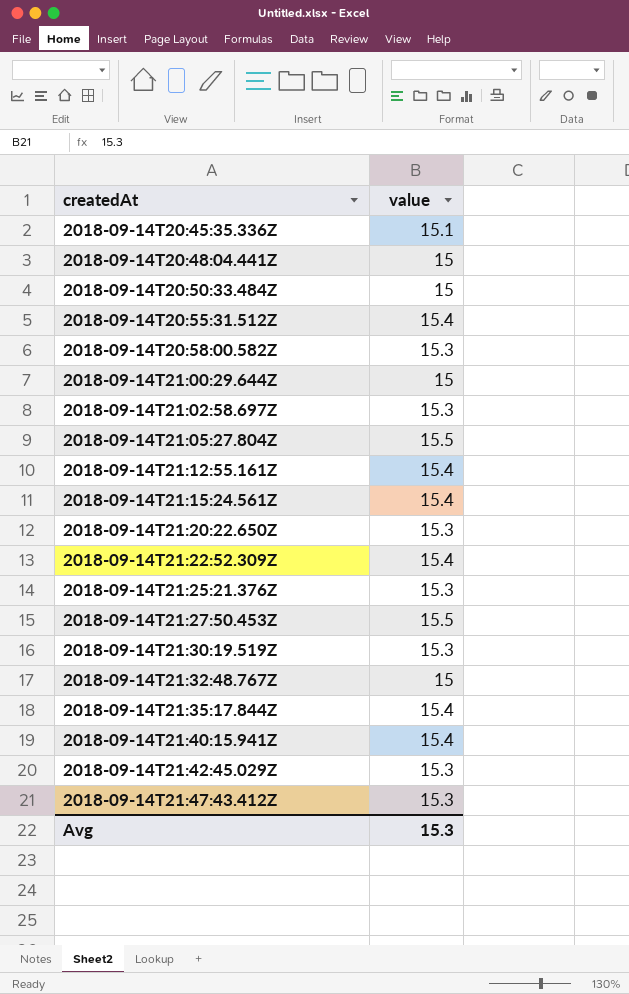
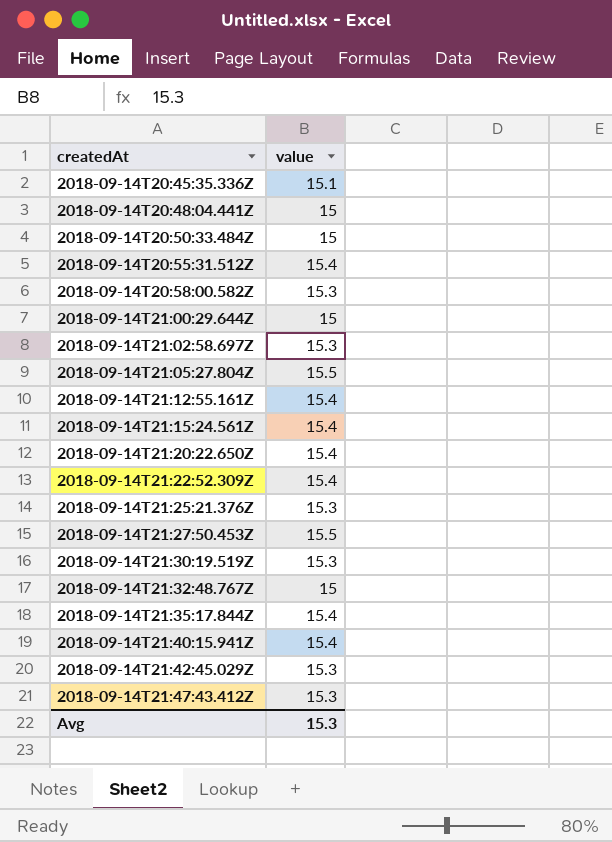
2018-09-14T21:20:22.650Z | value: 15.3 -> 15.4

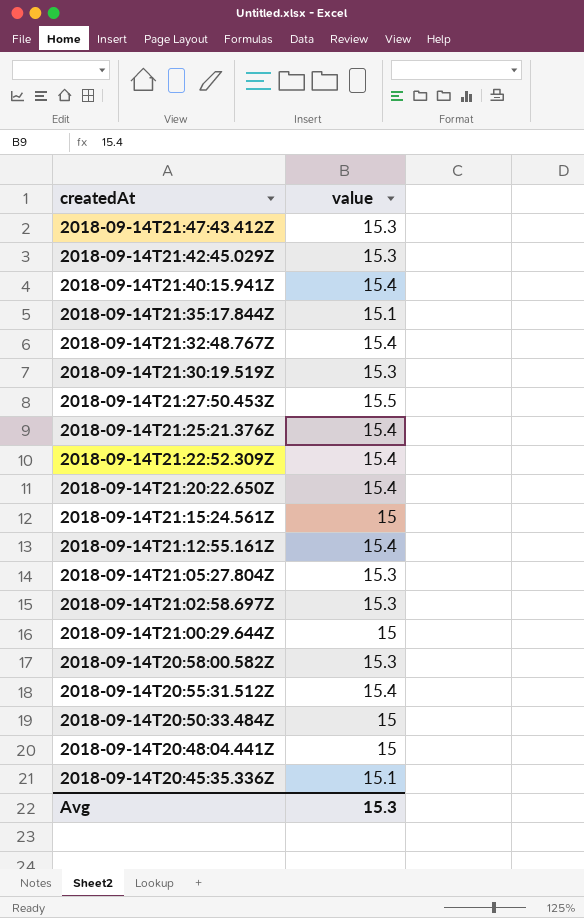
row order: createdAt ascending -> createdAt descending
2018-09-14T21:35:17.844Z | value: 15.4 -> 15.1
2018-09-14T21:32:48.767Z | value: 15 -> 15.4
2018-09-14T21:25:21.376Z | value: 15.3 -> 15.4
2018-09-14T21:15:24.561Z | value: 15.4 -> 15
2018-09-14T21:05:27.804Z | value: 15.5 -> 15.3

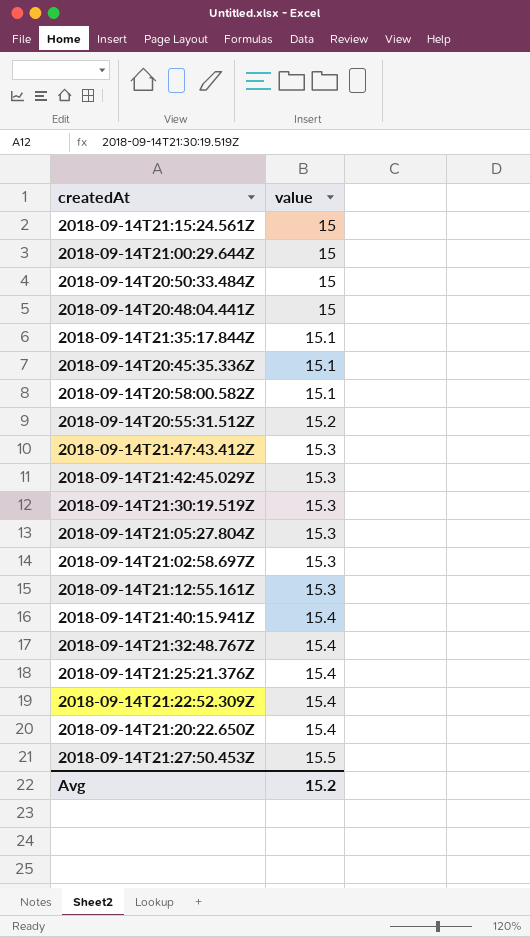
row order: createdAt descending -> value ascending
2018-09-14T20:58:00.582Z | value: 15.3 -> 15.1
2018-09-14T20:55:31.512Z | value: 15.4 -> 15.2
2018-09-14T21:12:55.161Z | value: 15.4 -> 15.3
Avg | value: 15.3 -> 15.2

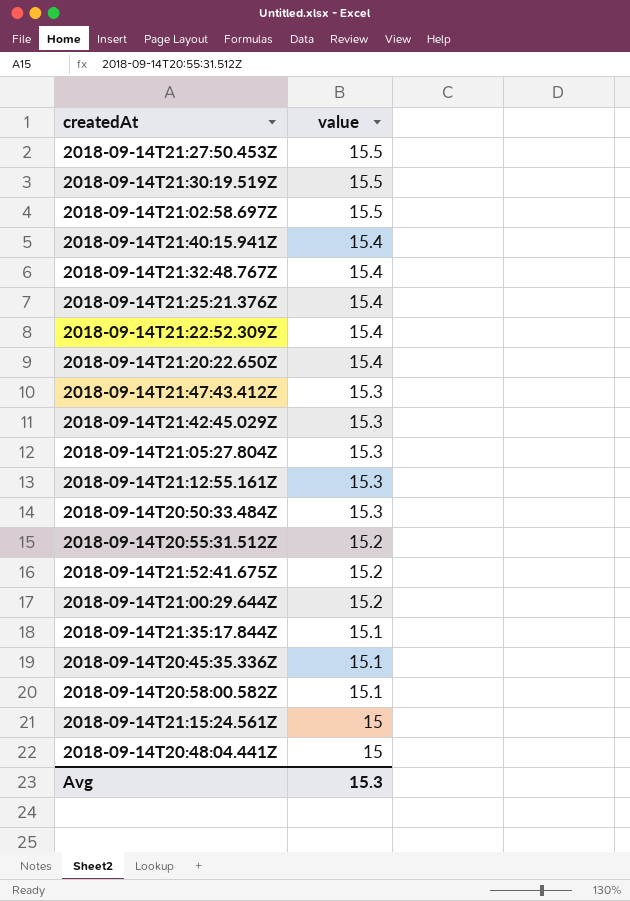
row order: value ascending -> value descending
2018-09-14T21:30:19.519Z | value: 15.3 -> 15.5
2018-09-14T21:02:58.697Z | value: 15.3 -> 15.5
2018-09-14T20:50:33.484Z | value: 15 -> 15.3
row 2018-09-14T21:52:41.675Z: none -> 15.2
2018-09-14T21:00:29.644Z | value: 15 -> 15.2
Avg | value: 15.2 -> 15.3

